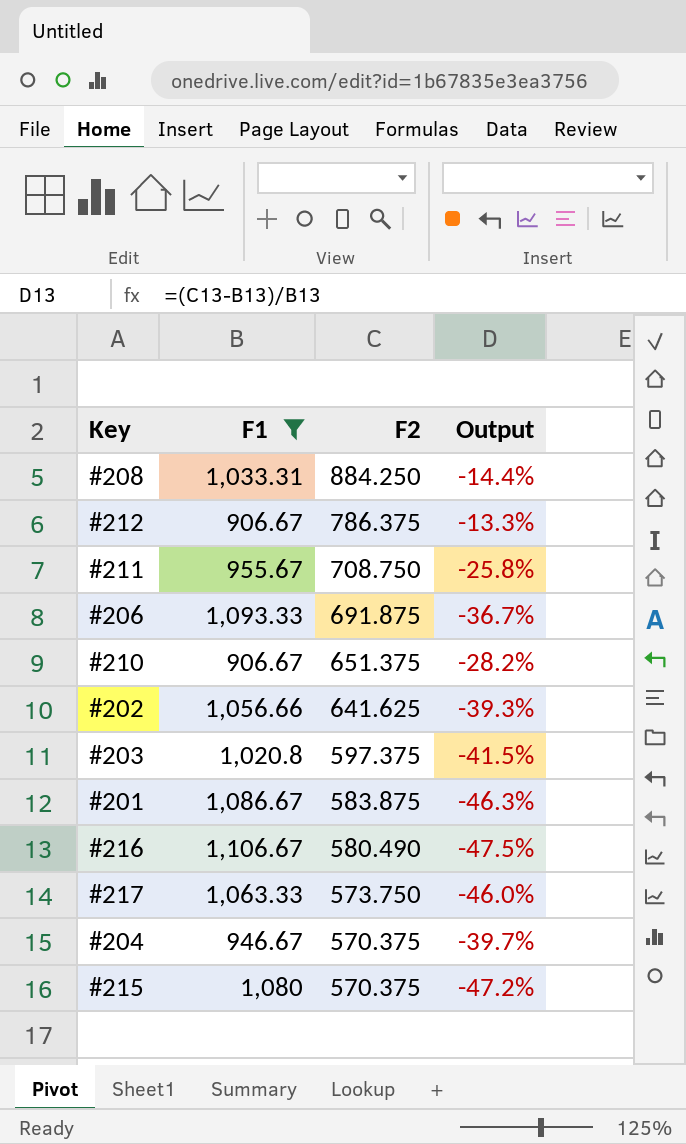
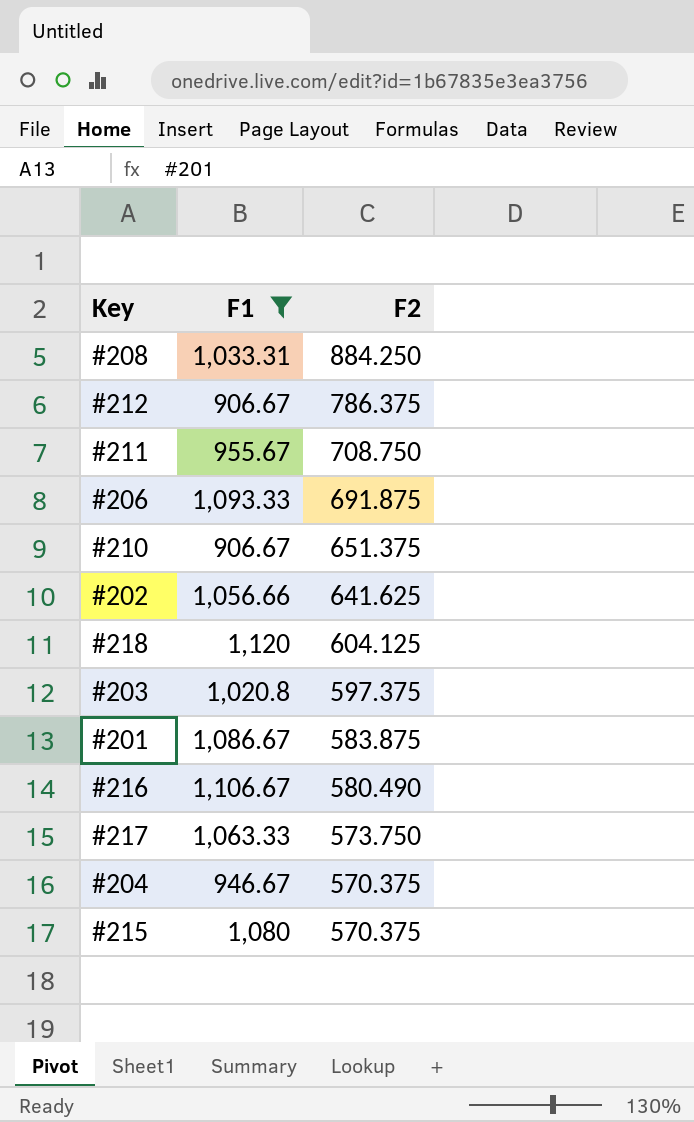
column Output | formula: ([F2] - [F1]) / [F1] -> none
row #218: none -> 1,120 | 604.125

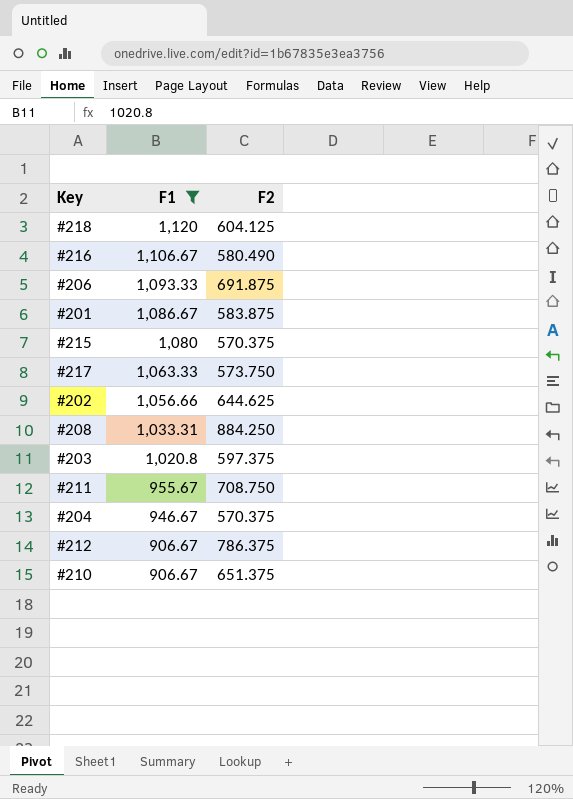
row order: F2 descending -> F1 descending
#202 | F2: 641.625 -> 644.625

